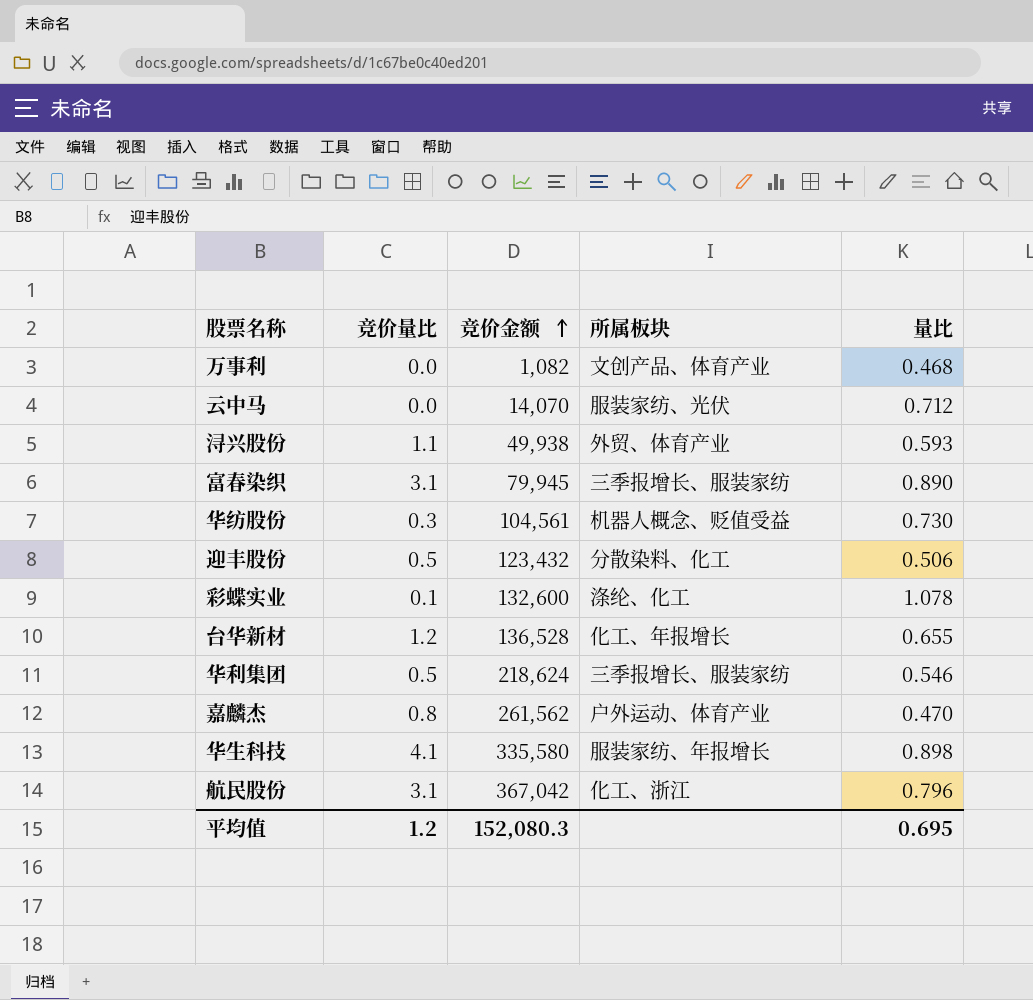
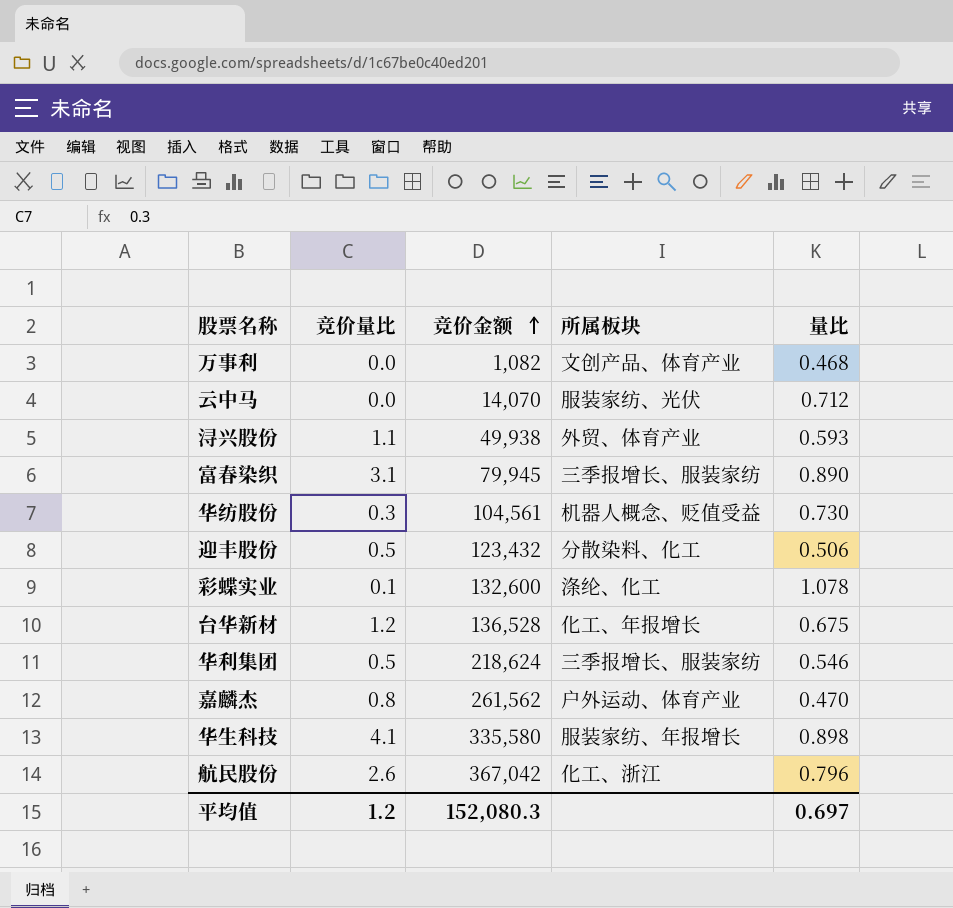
台华新材 | 量比: 0.655 -> 0.675
航民股份 | 竞价量比: 3.1 -> 2.6
平均值 | 量比: 0.695 -> 0.697

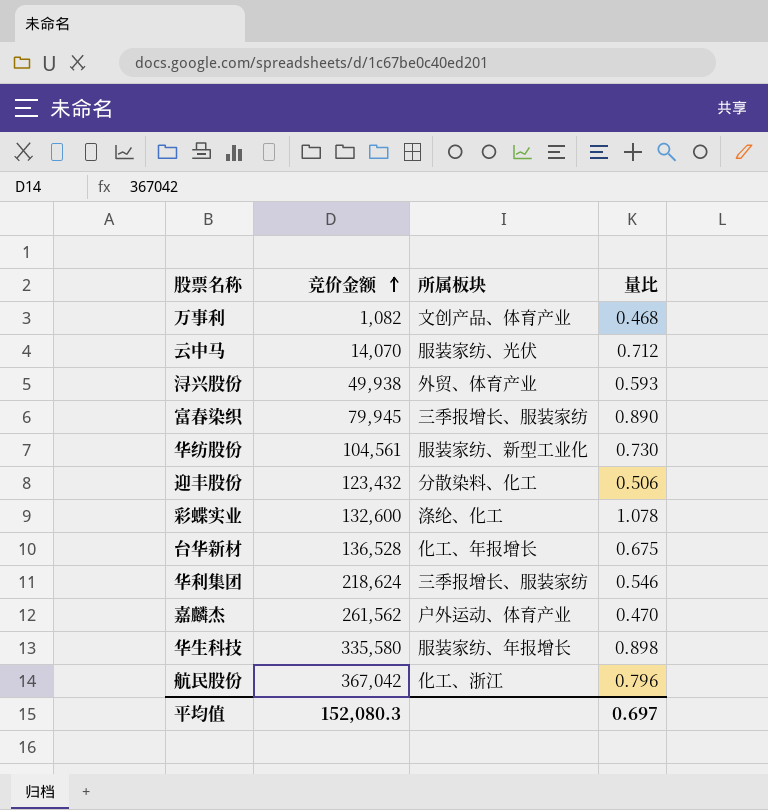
column 竞价量比 | position: 2 -> none
华纺股份 | 所属板块: 机器人概念、贬值受益 -> 服装家纺、新型工业化

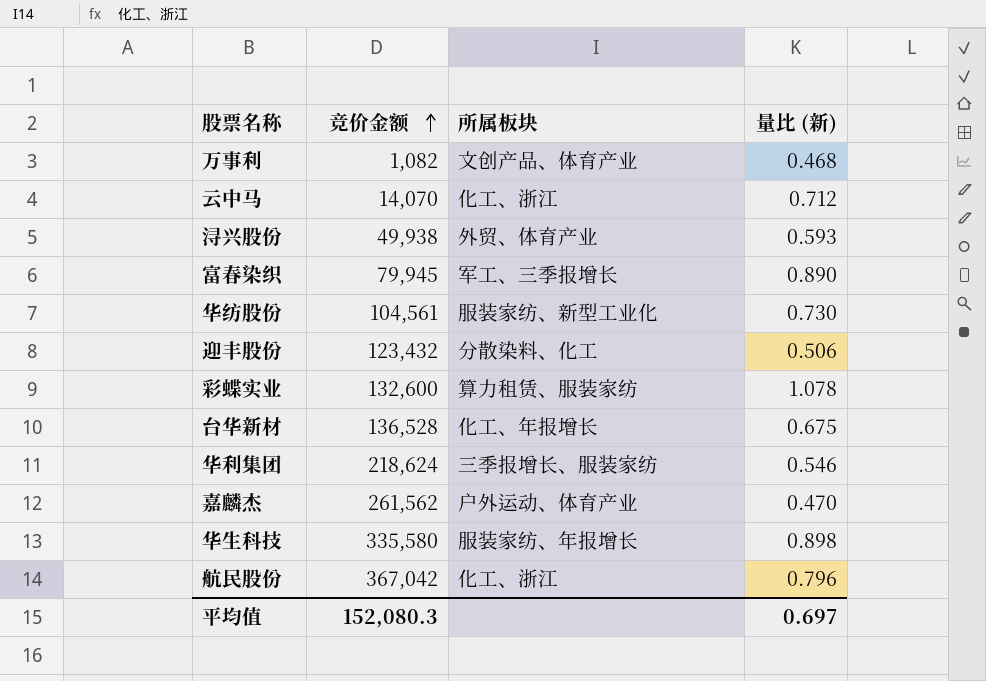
column name: 量比 -> 量比 (新)
云中马 | 所属板块: 服装家纺、光伏 -> 化工、浙江
富春染织 | 所属板块: 三季报增长、服装家纺 -> 军工、三季报增长
彩蝶实业 | 所属板块: 涤纶、化工 -> 算力租赁、服装家纺

